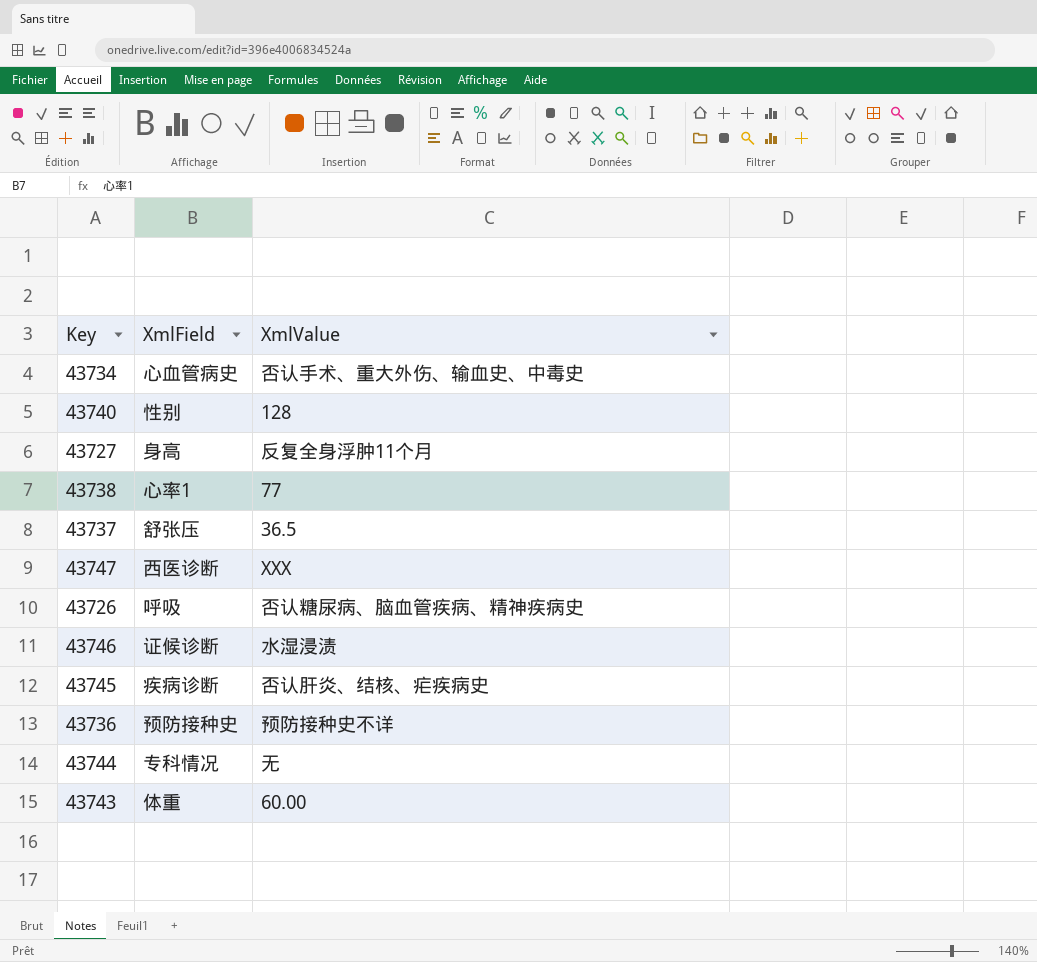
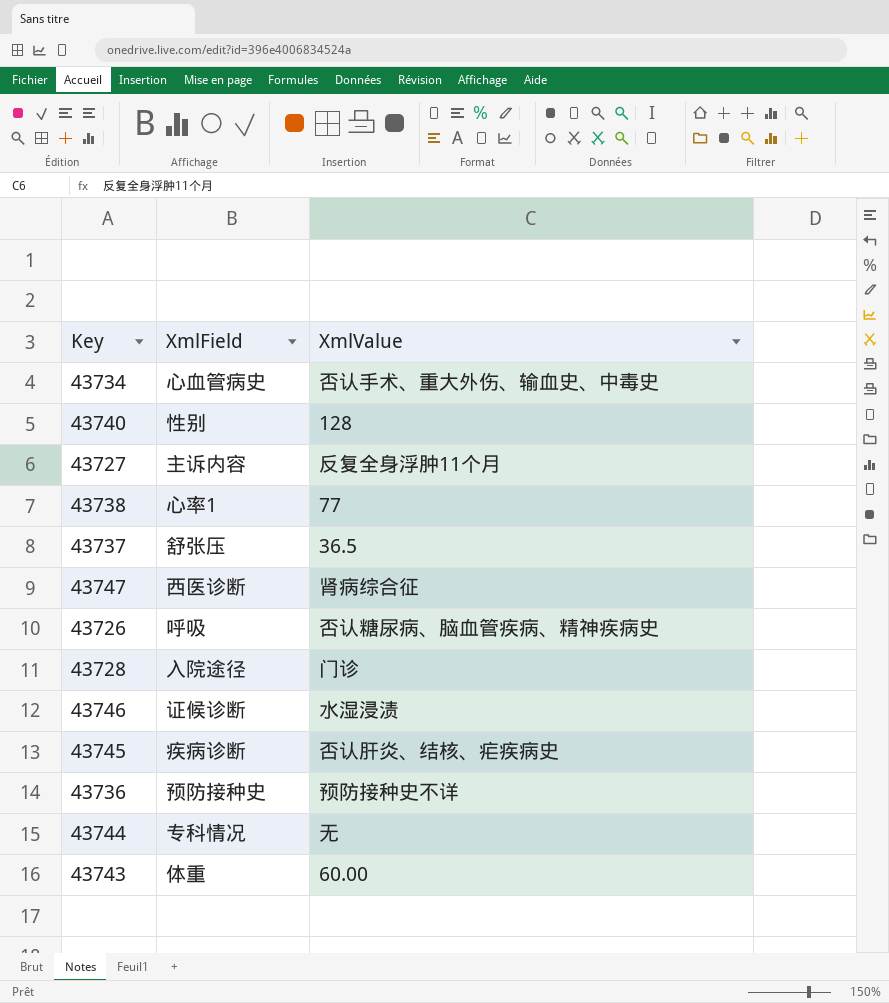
43727 | XmlField: 身高 -> 主诉内容
43747 | XmlValue: XXX -> 肾病综合征
row 43728: none -> 入院途径 | 门诊

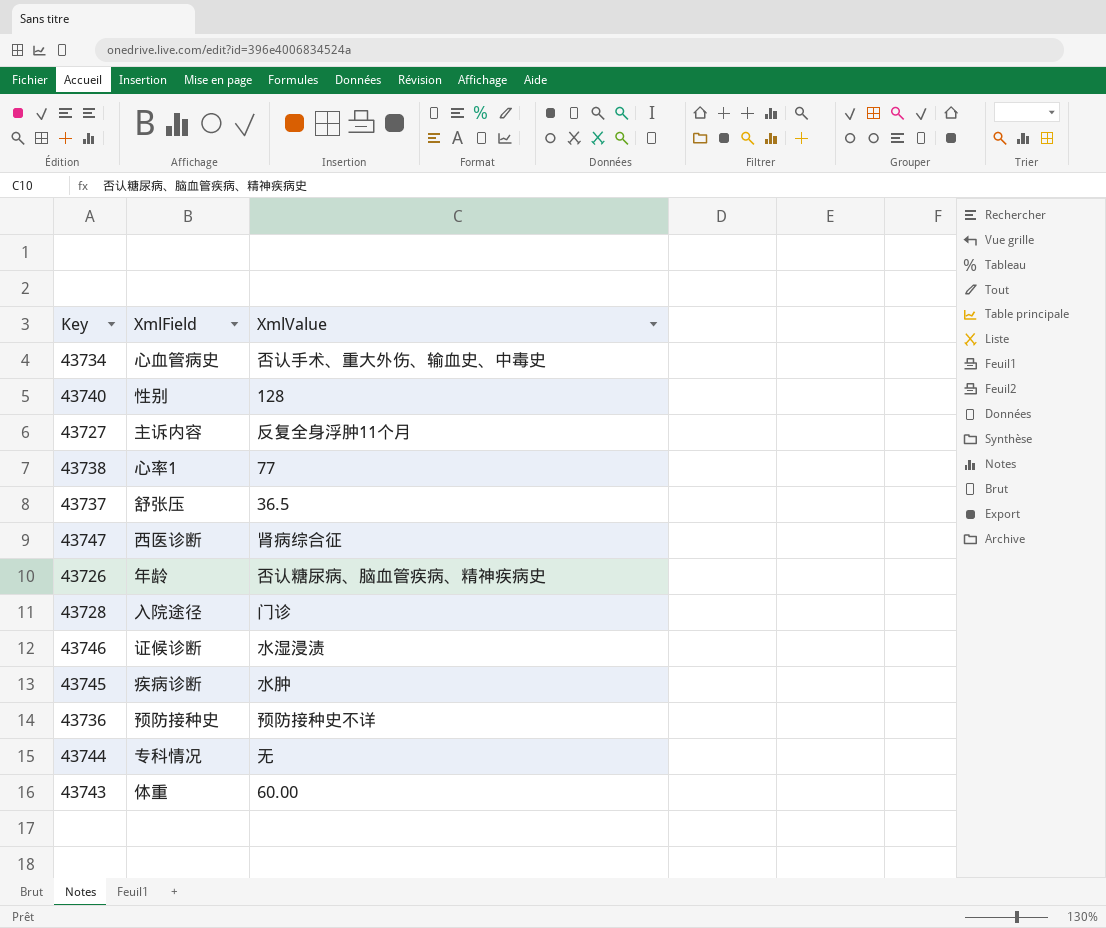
43726 | XmlField: 呼吸 -> 年龄
43745 | XmlValue: 否认肝炎、结核、疟疾病史 -> 水肿

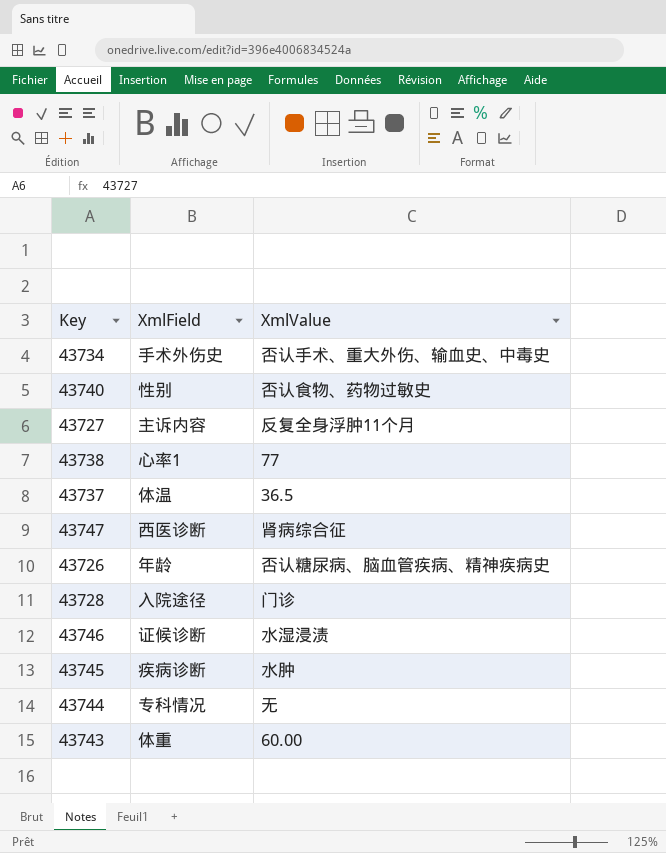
row 43736: 预防接种史 | 预防接种史不详 -> none
43734 | XmlField: 心血管病史 -> 手术外伤史
43740 | XmlValue: 128 -> 否认食物、药物过敏史
43737 | XmlField: 舒张压 -> 体温

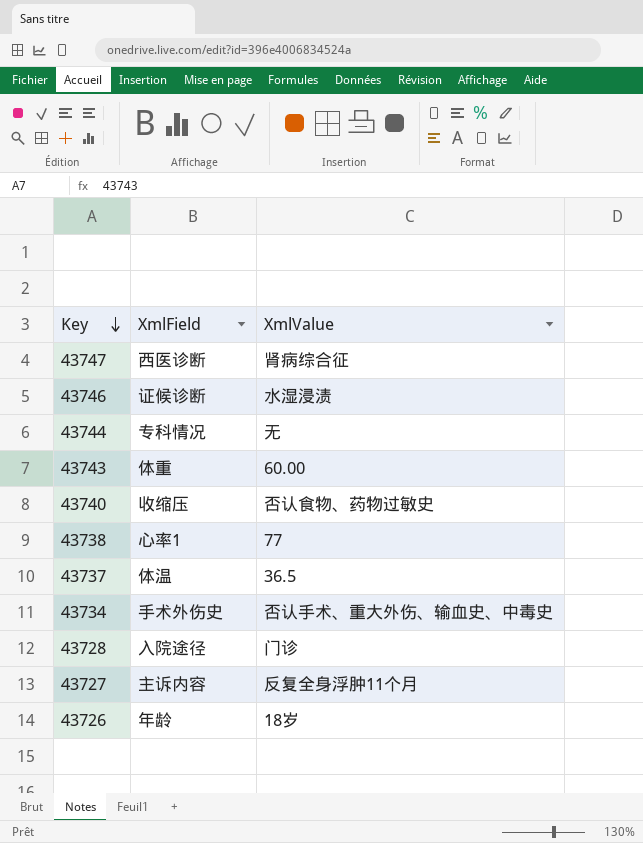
row order: none -> Key descending
row 43745: 疾病诊断 | 水肿 -> none
43740 | XmlField: 性别 -> 收缩压
43726 | XmlValue: 否认糖尿病、脑血管疾病、精神疾病史 -> 18岁

